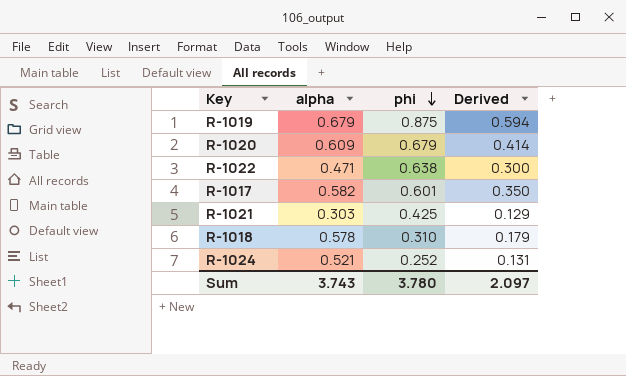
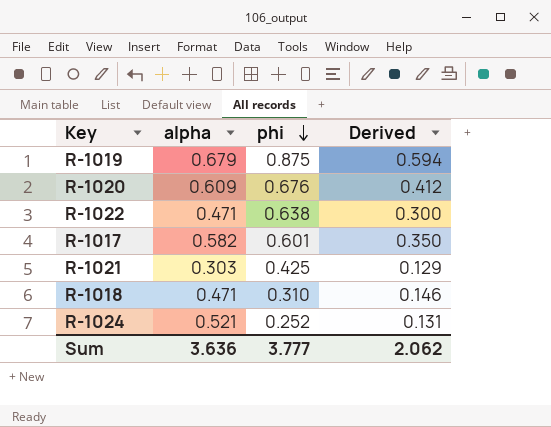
R-1020 | phi: 0.679 -> 0.676
R-1020 | Derived: 0.414 -> 0.412
R-1018 | alpha: 0.578 -> 0.471
R-1018 | Derived: 0.179 -> 0.146
Sum | alpha: 3.743 -> 3.636
Sum | phi: 3.780 -> 3.777
Sum | Derived: 2.097 -> 2.062

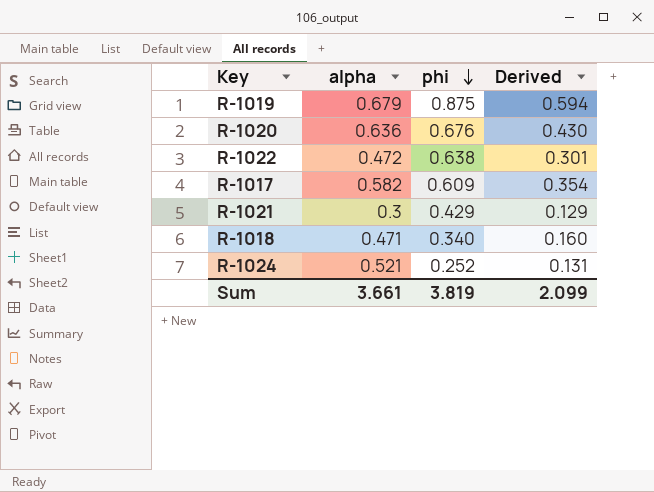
R-1020 | alpha: 0.609 -> 0.636
R-1020 | Derived: 0.412 -> 0.430
R-1022 | alpha: 0.471 -> 0.472
R-1022 | Derived: 0.300 -> 0.301
R-1017 | phi: 0.601 -> 0.609
R-1017 | Derived: 0.350 -> 0.354
R-1021 | alpha: 0.303 -> 0.3
R-1021 | phi: 0.425 -> 0.429
R-1018 | phi: 0.310 -> 0.340
R-1018 | Derived: 0.146 -> 0.160
Sum | alpha: 3.636 -> 3.661
Sum | phi: 3.777 -> 3.819
Sum | Derived: 2.062 -> 2.099

